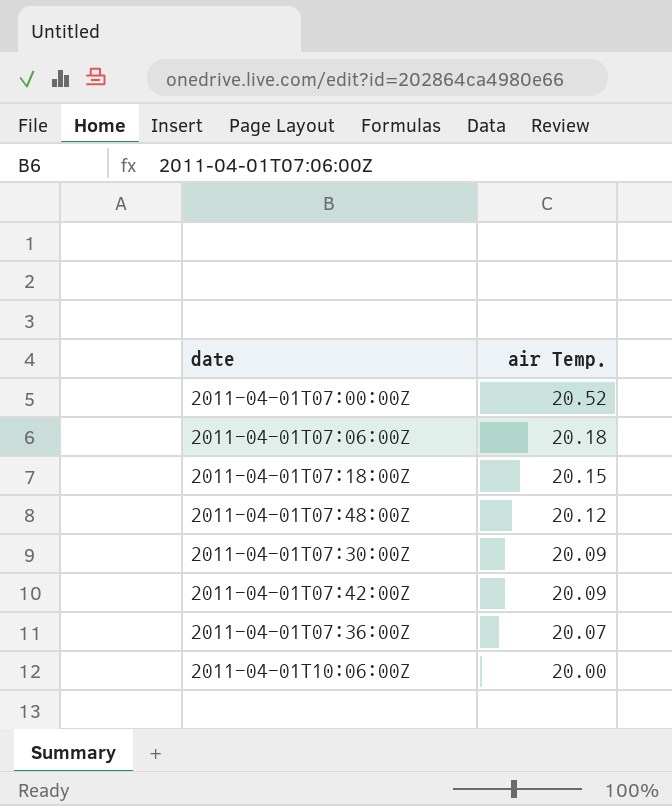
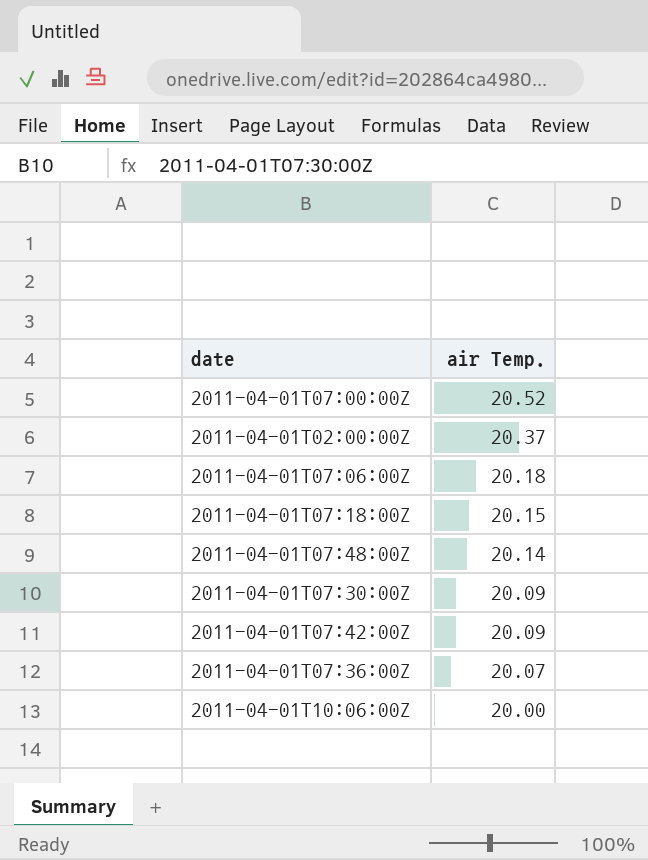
row 2011-04-01T02:00:00Z: none -> 20.37
2011-04-01T07:48:00Z | air Temp.: 20.12 -> 20.14

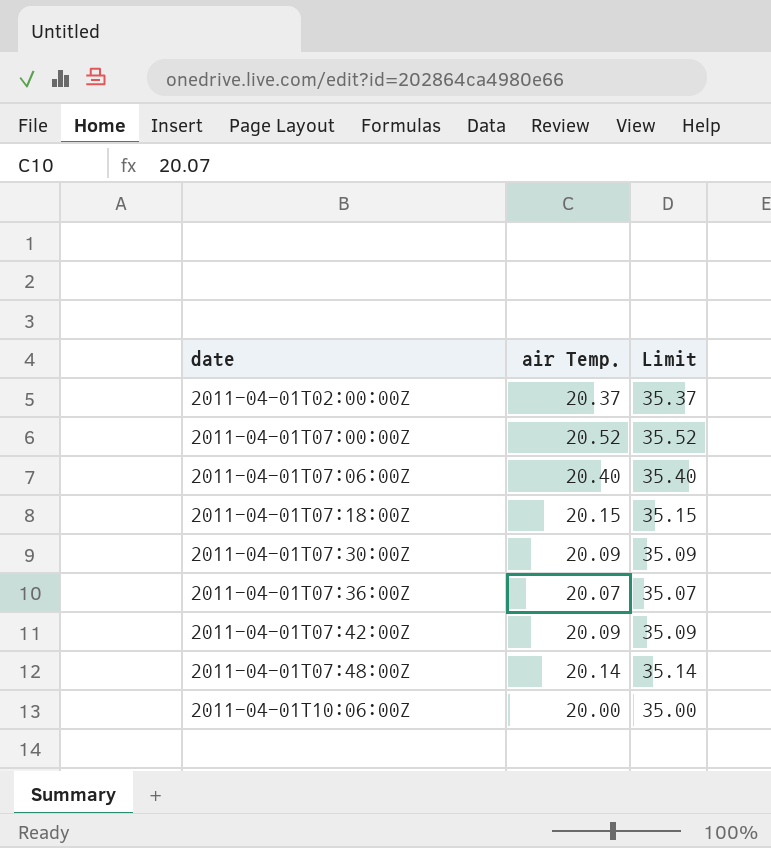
row order: air Temp. descending -> date ascending
column Limit | formula: none -> [air Temp.] + 15
2011-04-01T07:06:00Z | air Temp.: 20.18 -> 20.40

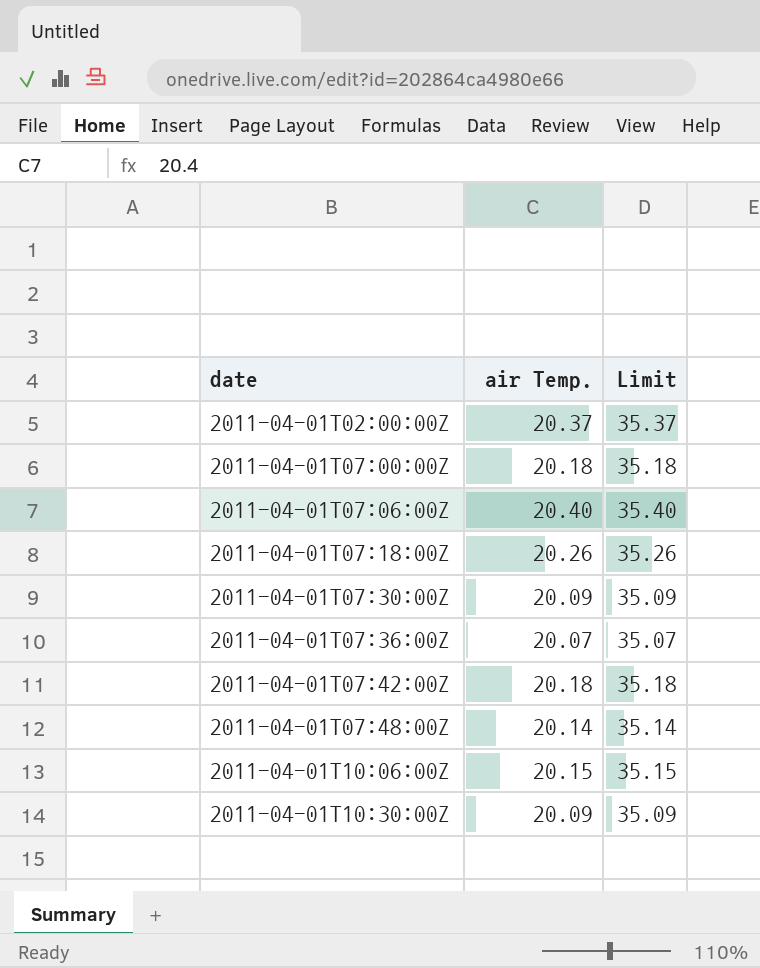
2011-04-01T07:00:00Z | air Temp.: 20.52 -> 20.18
2011-04-01T07:00:00Z | Limit: 35.52 -> 35.18
2011-04-01T07:18:00Z | air Temp.: 20.15 -> 20.26
2011-04-01T07:18:00Z | Limit: 35.15 -> 35.26
2011-04-01T07:42:00Z | air Temp.: 20.09 -> 20.18
2011-04-01T07:42:00Z | Limit: 35.09 -> 35.18
2011-04-01T10:06:00Z | air Temp.: 20.00 -> 20.15
2011-04-01T10:06:00Z | Limit: 35.00 -> 35.15
row 2011-04-01T10:30:00Z: none -> 20.09 | 35.09

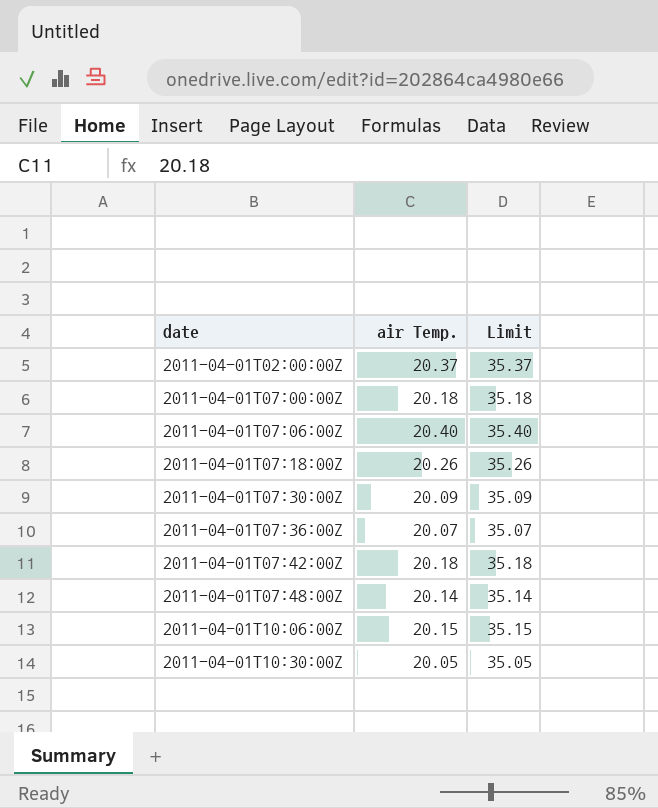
2011-04-01T10:30:00Z | air Temp.: 20.09 -> 20.05
2011-04-01T10:30:00Z | Limit: 35.09 -> 35.05

